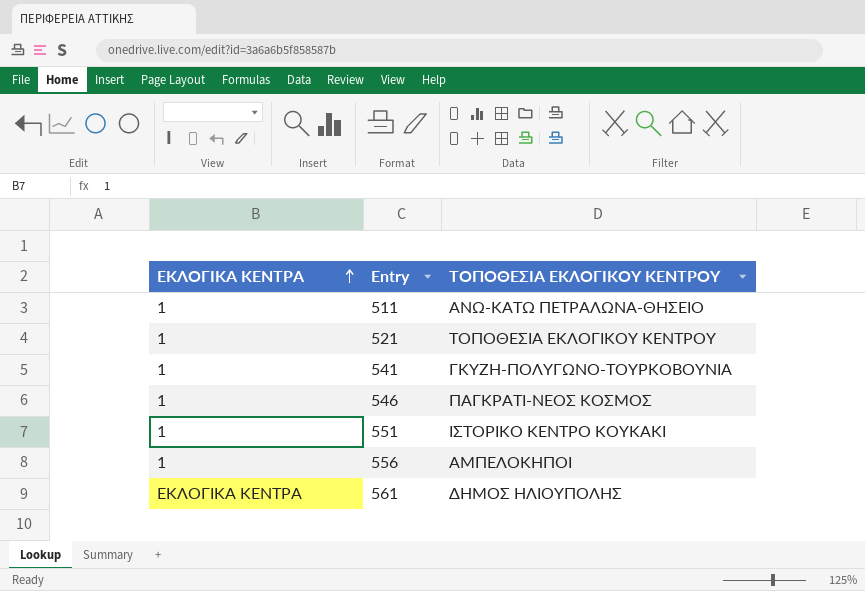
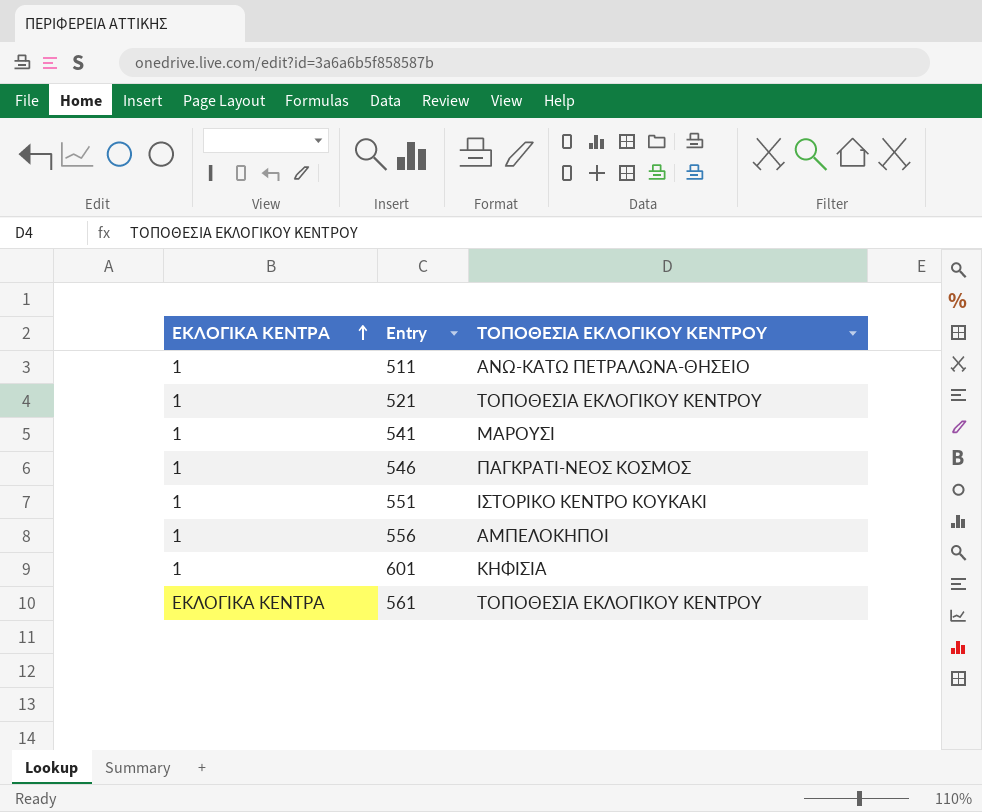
541 | ΤΟΠΟΘΕΣΙΑ ΕΚΛΟΓΙΚΟΥ ΚΕΝΤΡΟΥ: ΓΚΥΖΗ-ΠΟΛΥΓΩΝΟ-ΤΟΥΡΚΟΒΟΥΝΙΑ -> ΜΑΡΟΥΣΙ
row 601: none -> 1 | ΚΗΦΙΣΙΑ
561 | ΤΟΠΟΘΕΣΙΑ ΕΚΛΟΓΙΚΟΥ ΚΕΝΤΡΟΥ: ΔΗΜΟΣ ΗΛΙΟΥΠΟΛΗΣ -> ΤΟΠΟΘΕΣΙΑ ΕΚΛΟΓΙΚΟΥ ΚΕΝΤΡΟΥ

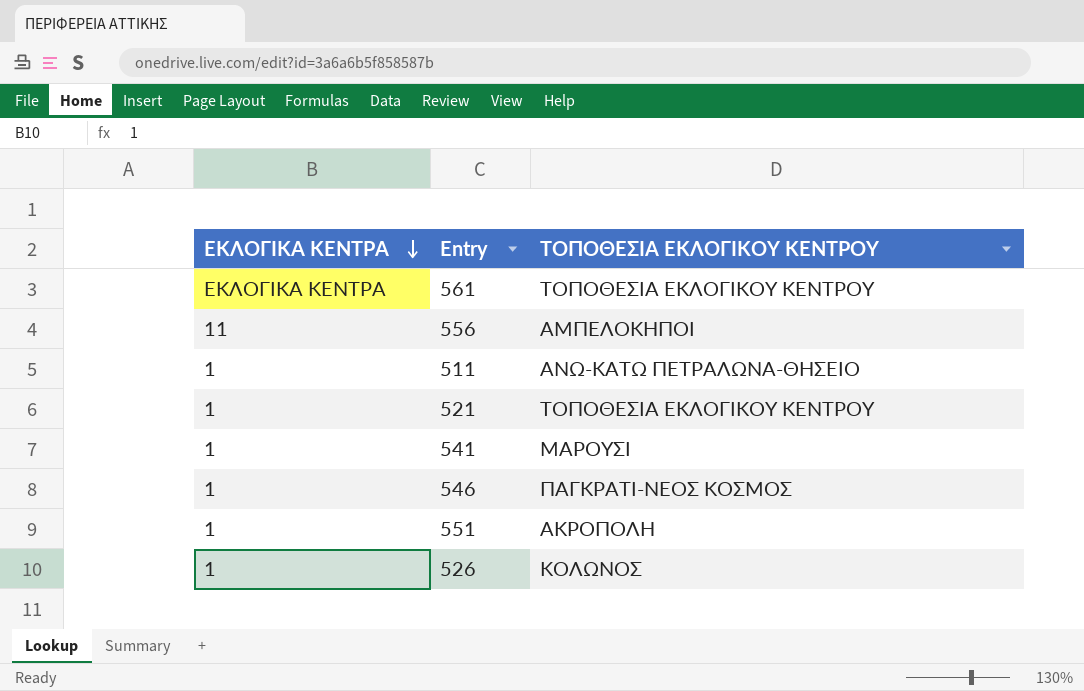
row order: ΕΚΛΟΓΙΚΑ ΚΕΝΤΡΑ ascending -> ΕΚΛΟΓΙΚΑ ΚΕΝΤΡΑ descending
row 601: 1 | ΚΗΦΙΣΙΑ -> none
556 | ΕΚΛΟΓΙΚΑ ΚΕΝΤΡΑ: 1 -> 11
551 | ΤΟΠΟΘΕΣΙΑ ΕΚΛΟΓΙΚΟΥ ΚΕΝΤΡΟΥ: ΙΣΤΟΡΙΚΟ ΚΕΝΤΡΟ ΚΟΥΚΑΚΙ -> ΑΚΡΟΠΟΛΗ
row 526: none -> 1 | ΚΟΛΩΝΟΣ

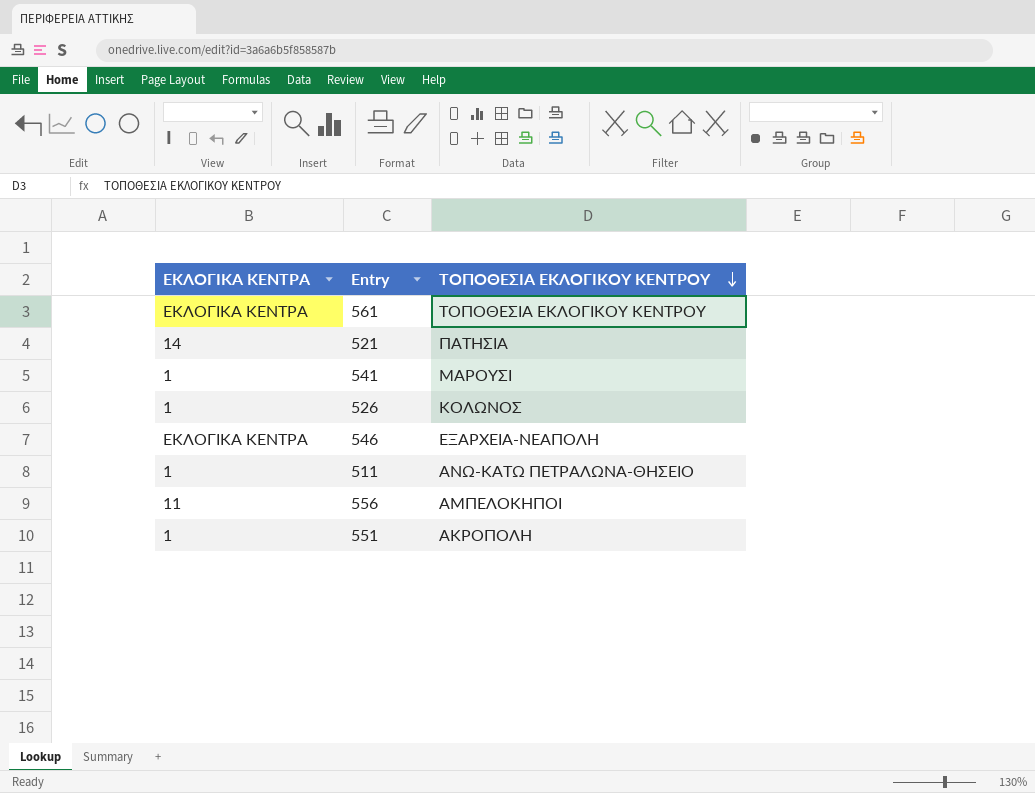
row order: ΕΚΛΟΓΙΚΑ ΚΕΝΤΡΑ descending -> ΤΟΠΟΘΕΣΙΑ ΕΚΛΟΓΙΚΟΥ ΚΕΝΤΡΟΥ descending
521 | ΕΚΛΟΓΙΚΑ ΚΕΝΤΡΑ: 1 -> 14
521 | ΤΟΠΟΘΕΣΙΑ ΕΚΛΟΓΙΚΟΥ ΚΕΝΤΡΟΥ: ΤΟΠΟΘΕΣΙΑ ΕΚΛΟΓΙΚΟΥ ΚΕΝΤΡΟΥ -> ΠΑΤΗΣΙΑ
546 | ΕΚΛΟΓΙΚΑ ΚΕΝΤΡΑ: 1 -> ΕΚΛΟΓΙΚΑ ΚΕΝΤΡΑ
546 | ΤΟΠΟΘΕΣΙΑ ΕΚΛΟΓΙΚΟΥ ΚΕΝΤΡΟΥ: ΠΑΓΚΡΑΤΙ-ΝΕΟΣ ΚΟΣΜΟΣ -> ΕΞΑΡΧΕΙΑ-ΝΕΑΠΟΛΗ

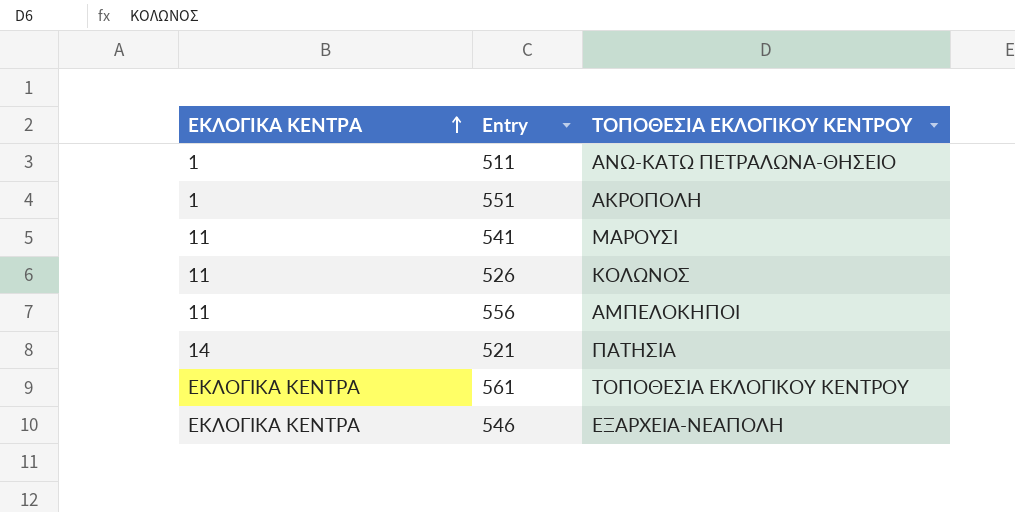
row order: ΤΟΠΟΘΕΣΙΑ ΕΚΛΟΓΙΚΟΥ ΚΕΝΤΡΟΥ descending -> ΕΚΛΟΓΙΚΑ ΚΕΝΤΡΑ ascending
541 | ΕΚΛΟΓΙΚΑ ΚΕΝΤΡΑ: 1 -> 11
526 | ΕΚΛΟΓΙΚΑ ΚΕΝΤΡΑ: 1 -> 11

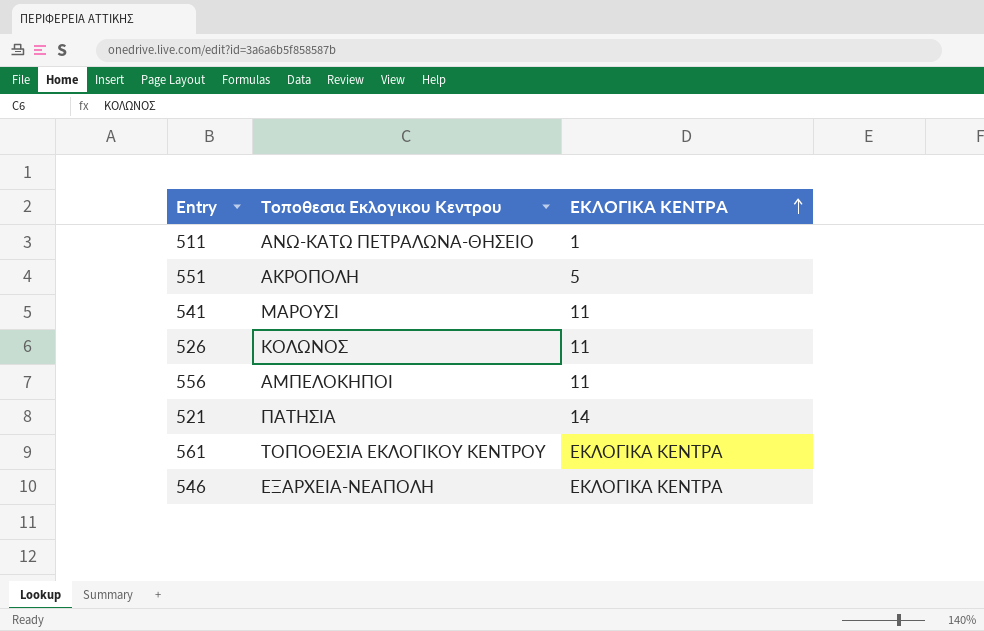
column name: ΤΟΠΟΘΕΣΙΑ ΕΚΛΟΓΙΚΟΥ ΚΕΝΤΡΟΥ -> Τοποθεσια Εκλογικου Κεντρου
column ΕΚΛΟΓΙΚΑ ΚΕΝΤΡΑ | position: 1 -> 3
551 | ΕΚΛΟΓΙΚΑ ΚΕΝΤΡΑ: 1 -> 5

